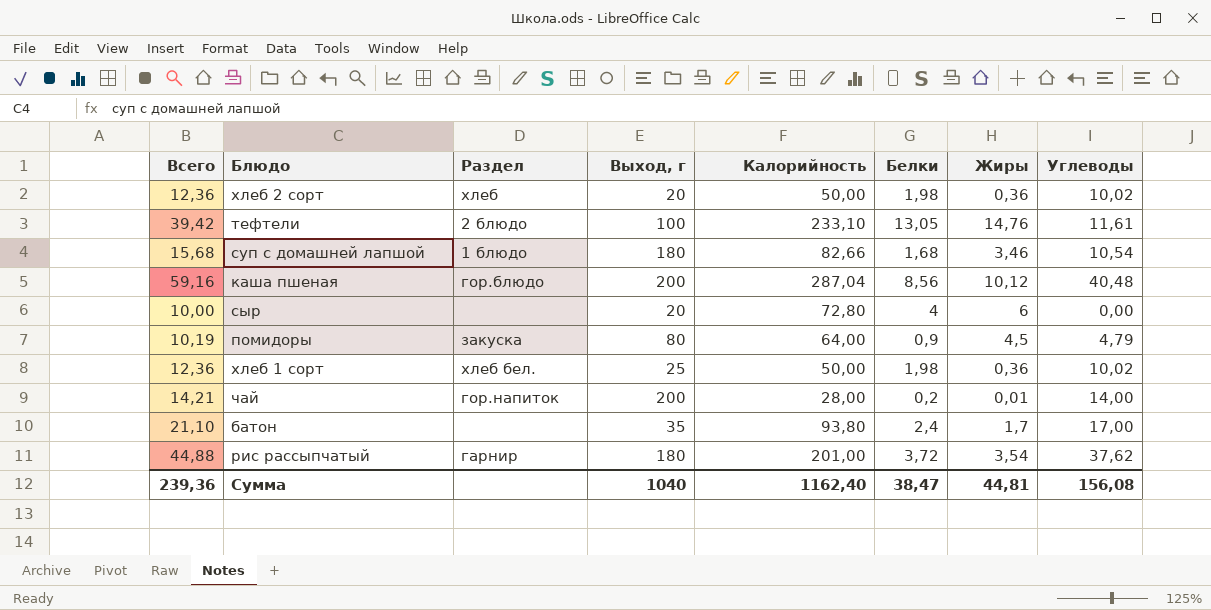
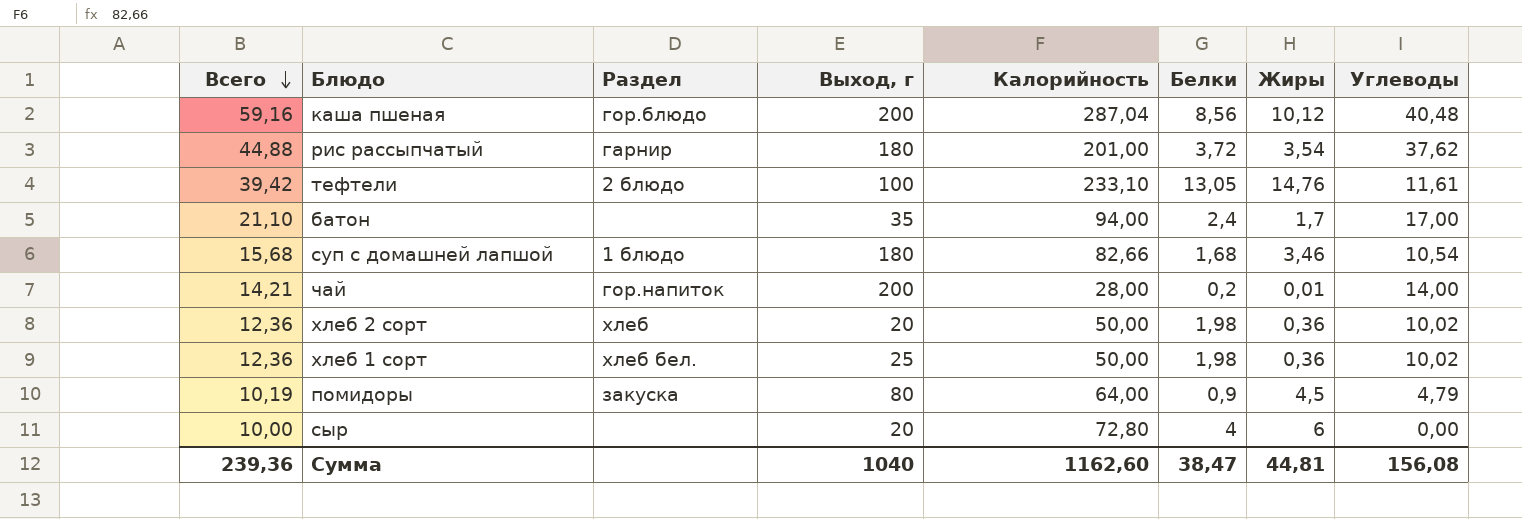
row order: none -> Всего descending
батон | Калорийность: 93,80 -> 94,00
Сумма | Калорийность: 1162,40 -> 1162,60

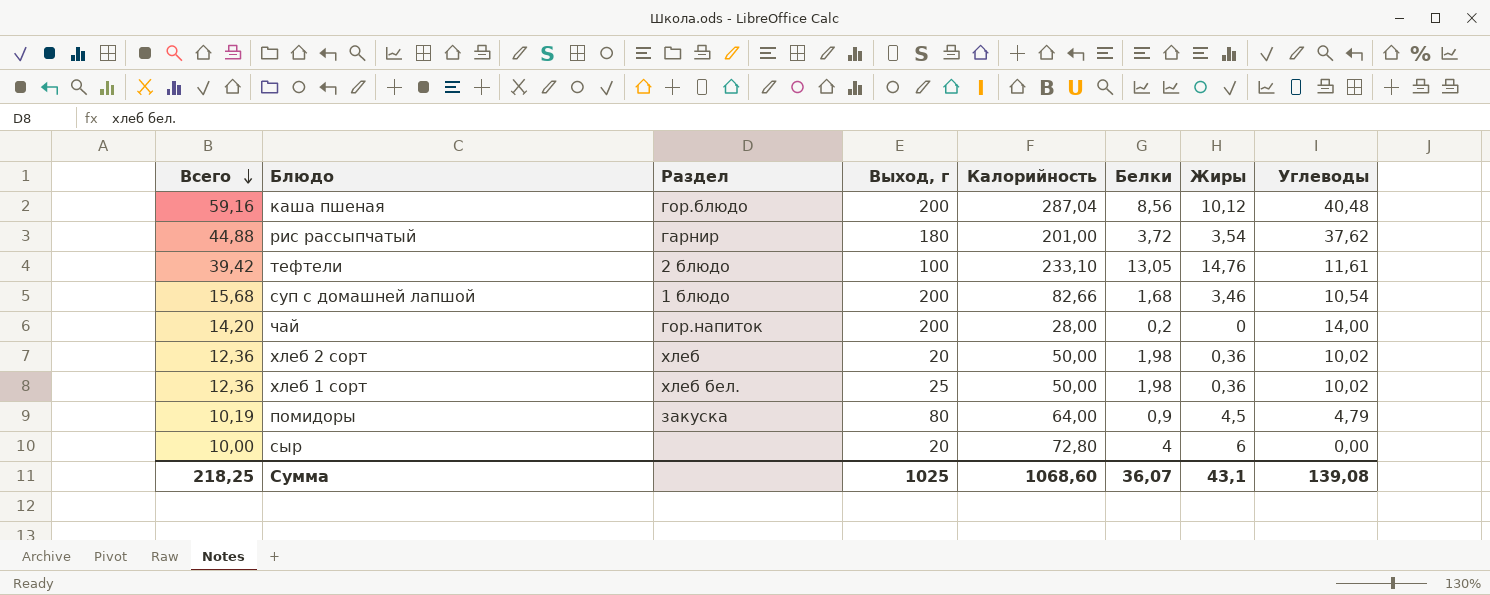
row батон: 21,10 | none | 35 | 94,00 | 2,4 | 1,7 | 17,00 -> none
суп с домашней лапшой | Выход, г: 180 -> 200
чай | Всего: 14,21 -> 14,20
чай | Жиры: 0,01 -> 0
Сумма | Всего: 239,36 -> 218,25
Сумма | Выход, г: 1040 -> 1025
Сумма | Калорийность: 1162,60 -> 1068,60
Сумма | Белки: 38,47 -> 36,07
Сумма | Жиры: 44,81 -> 43,1
Сумма | Углеводы: 156,08 -> 139,08

